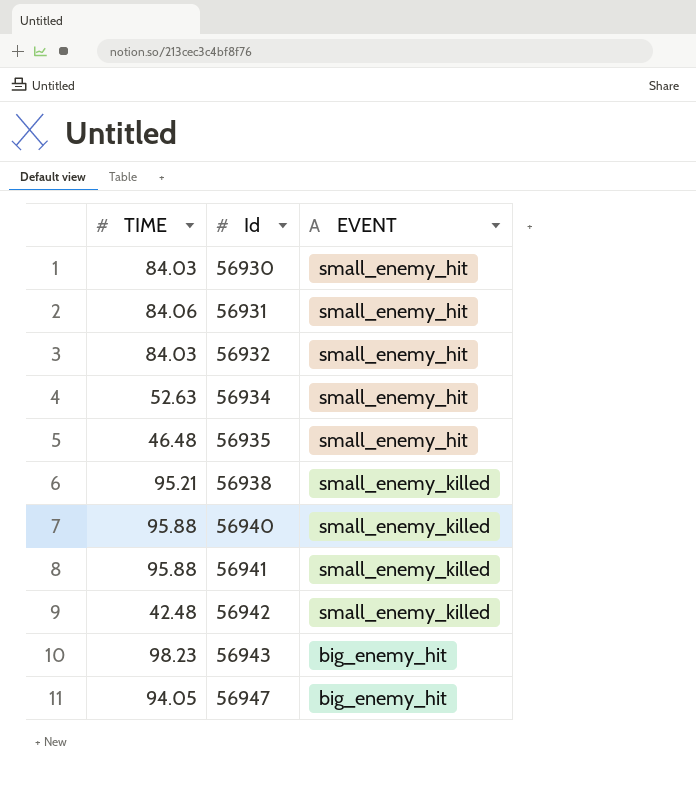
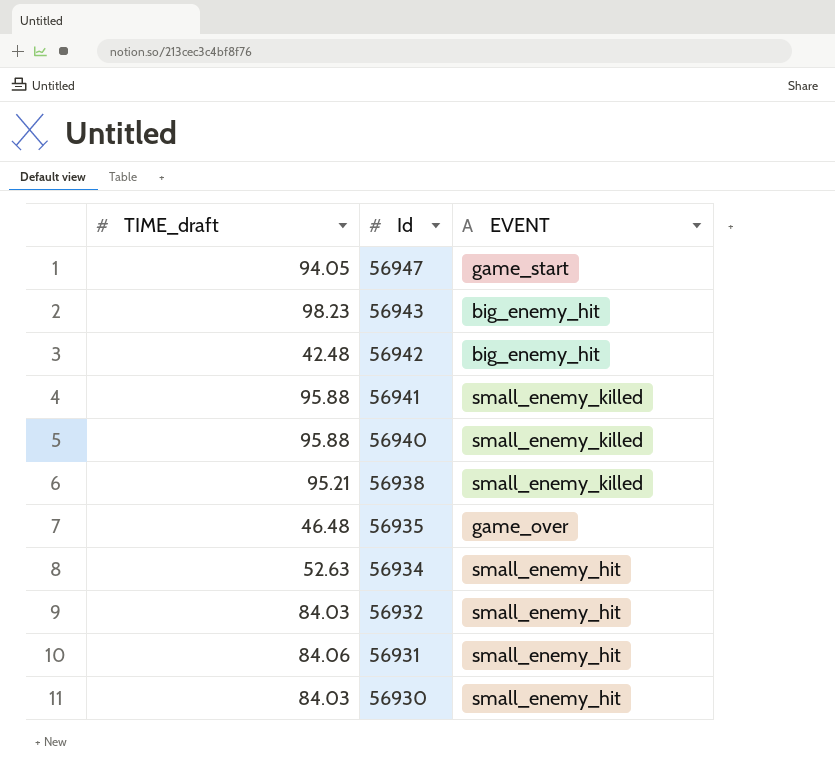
row order: Id ascending -> Id descending
column name: TIME -> TIME_draft
56947 | EVENT: big_enemy_hit -> game_start
56942 | EVENT: small_enemy_killed -> big_enemy_hit
56935 | EVENT: small_enemy_hit -> game_over

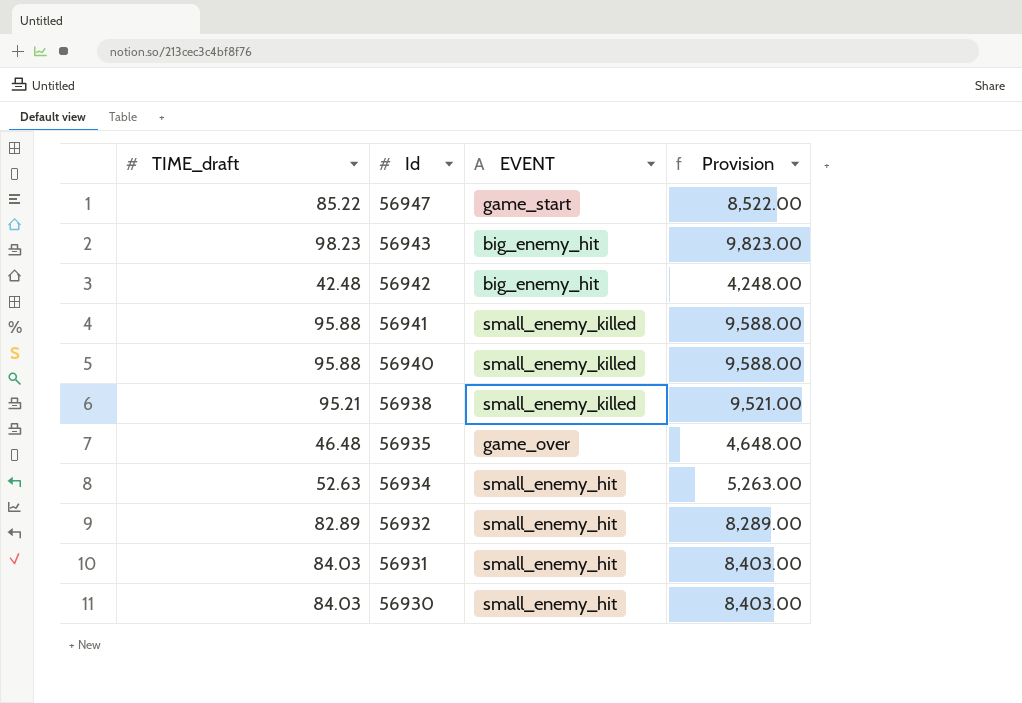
column Provision | formula: none -> [TIME_draft] * 100
56947 | TIME_draft: 94.05 -> 85.22
56932 | TIME_draft: 84.03 -> 82.89
56931 | TIME_draft: 84.06 -> 84.03

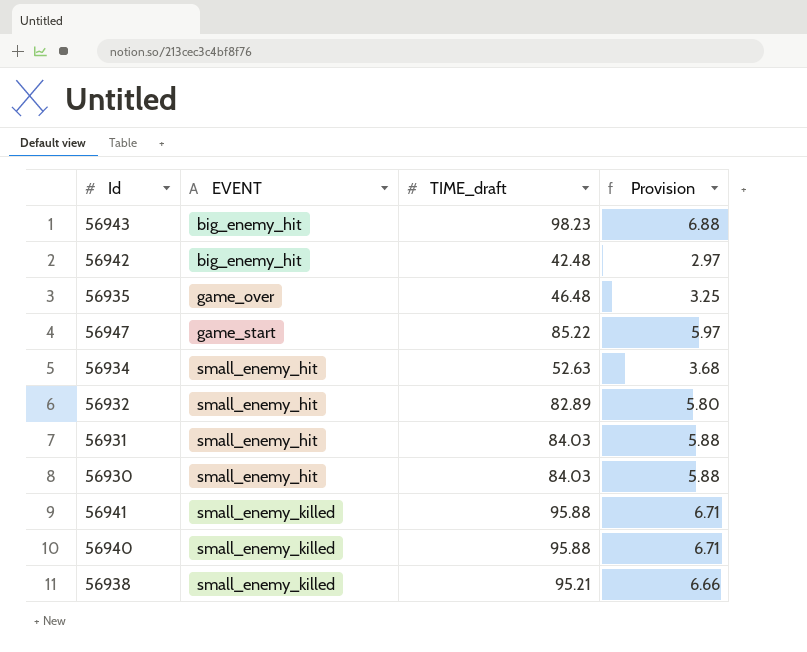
row order: Id descending -> EVENT ascending
column TIME_draft | position: 1 -> 3
column Provision | formula: [TIME_draft] * 100 -> [TIME_draft] * 0.07

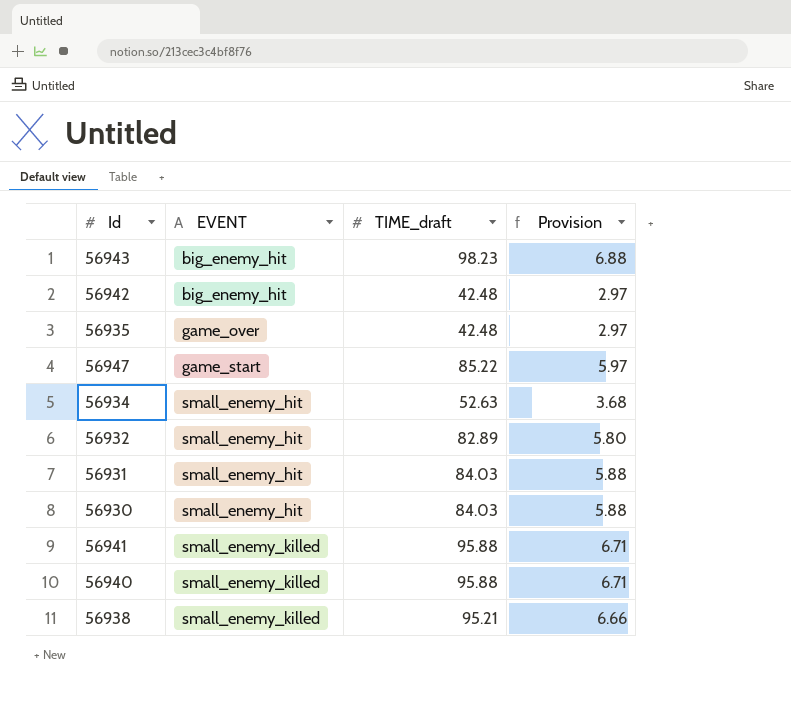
56935 | TIME_draft: 46.48 -> 42.48
56935 | Provision: 3.25 -> 2.97

